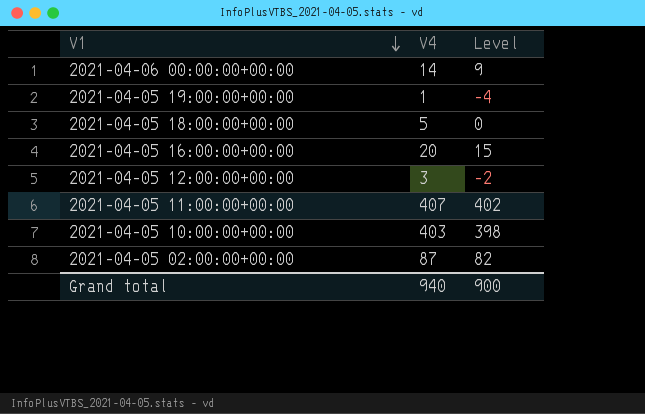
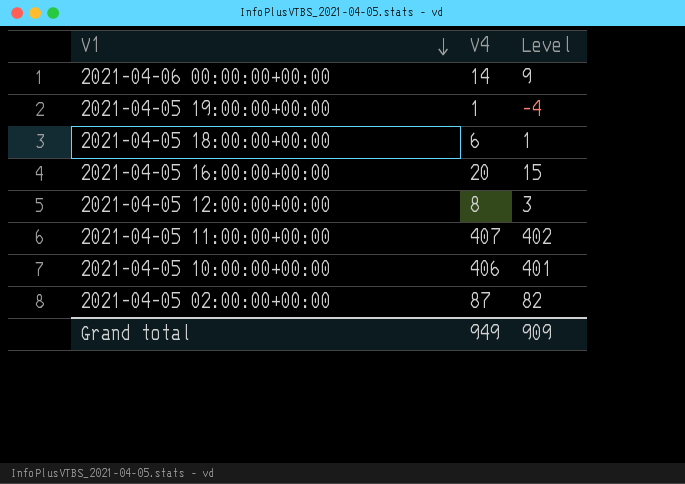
2021-04-05 18:00:00+00:00 | V4: 5 -> 6
2021-04-05 18:00:00+00:00 | Level: 0 -> 1
2021-04-05 12:00:00+00:00 | V4: 3 -> 8
2021-04-05 12:00:00+00:00 | Level: -2 -> 3
2021-04-05 10:00:00+00:00 | V4: 403 -> 406
2021-04-05 10:00:00+00:00 | Level: 398 -> 401
Grand total | V4: 940 -> 949
Grand total | Level: 900 -> 909

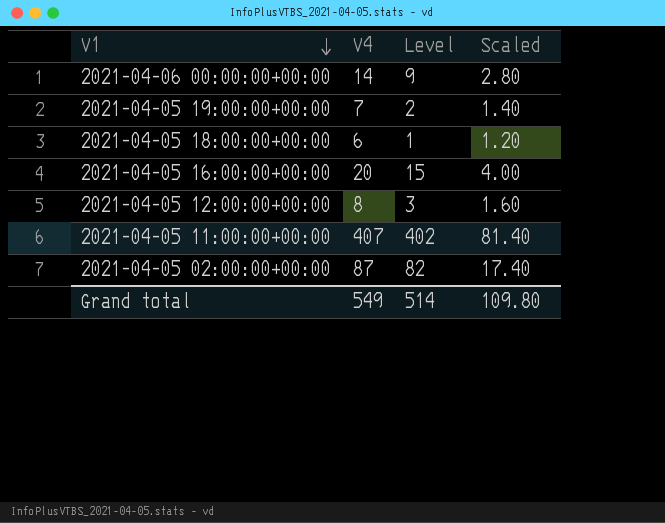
column Scaled | formula: none -> [V4] * 0.2
row 2021-04-05 10:00:00+00:00: 406 | 401 -> none
2021-04-05 19:00:00+00:00 | V4: 1 -> 7
2021-04-05 19:00:00+00:00 | Level: -4 -> 2
Grand total | V4: 949 -> 549
Grand total | Level: 909 -> 514

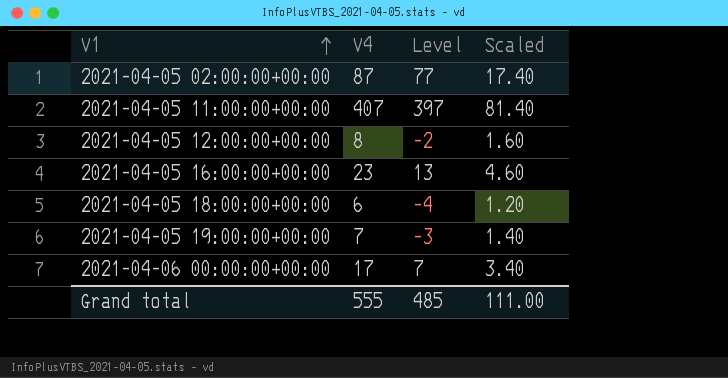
row order: V1 descending -> V1 ascending
column Level | formula: [V4] - 5 -> [V4] - 10
2021-04-05 16:00:00+00:00 | V4: 20 -> 23
2021-04-05 16:00:00+00:00 | Scaled: 4.00 -> 4.60
2021-04-06 00:00:00+00:00 | V4: 14 -> 17
2021-04-06 00:00:00+00:00 | Scaled: 2.80 -> 3.40
Grand total | V4: 549 -> 555
Grand total | Level: 514 -> 485
Grand total | Scaled: 109.80 -> 111.00

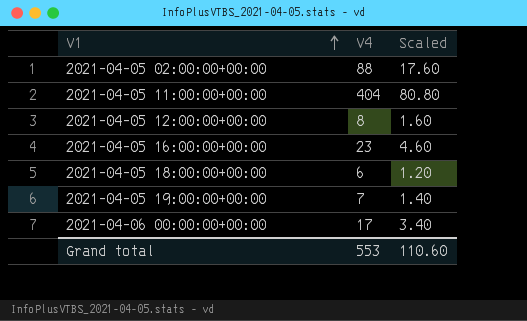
column Level | formula: [V4] - 10 -> none
2021-04-05 02:00:00+00:00 | V4: 87 -> 88
2021-04-05 02:00:00+00:00 | Scaled: 17.40 -> 17.60
2021-04-05 11:00:00+00:00 | V4: 407 -> 404
2021-04-05 11:00:00+00:00 | Scaled: 81.40 -> 80.80
Grand total | V4: 555 -> 553
Grand total | Scaled: 111.00 -> 110.60

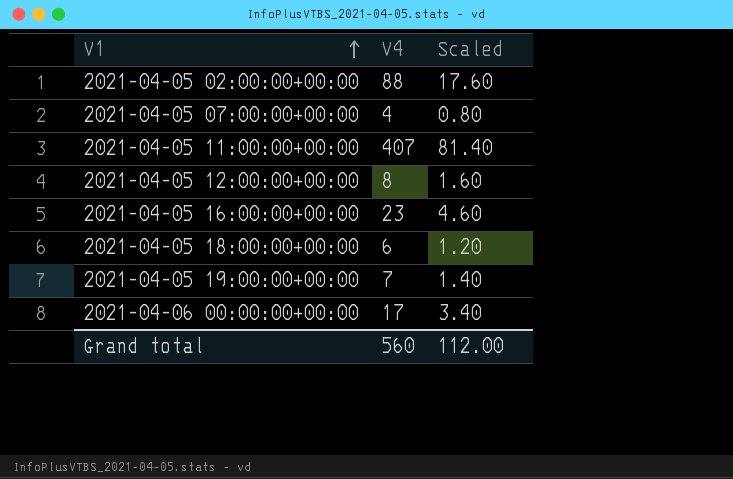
row 2021-04-05 07:00:00+00:00: none -> 4 | 0.80
2021-04-05 11:00:00+00:00 | V4: 404 -> 407
2021-04-05 11:00:00+00:00 | Scaled: 80.80 -> 81.40
Grand total | V4: 553 -> 560
Grand total | Scaled: 110.60 -> 112.00

